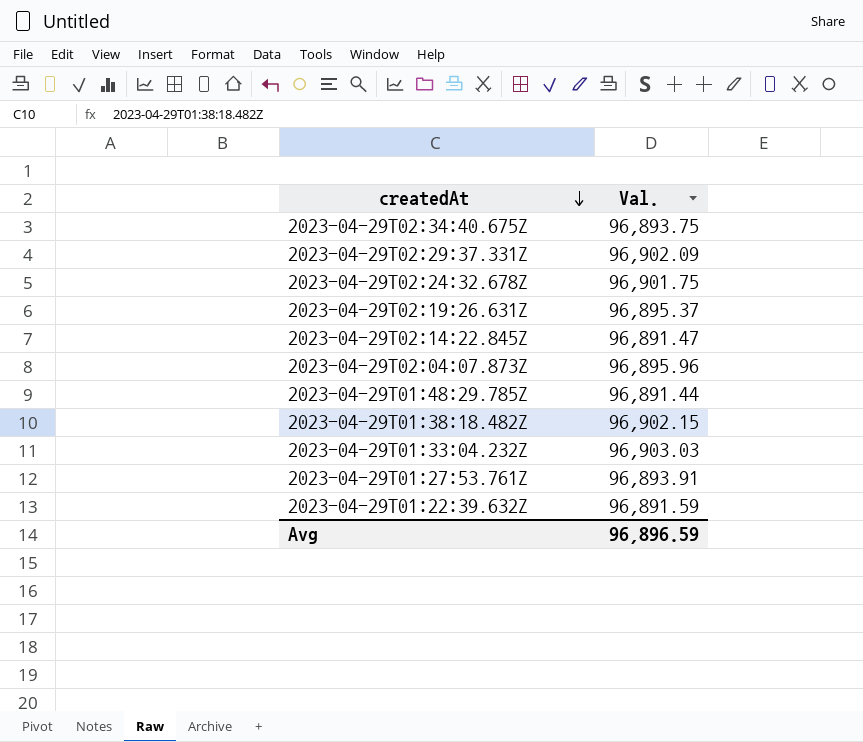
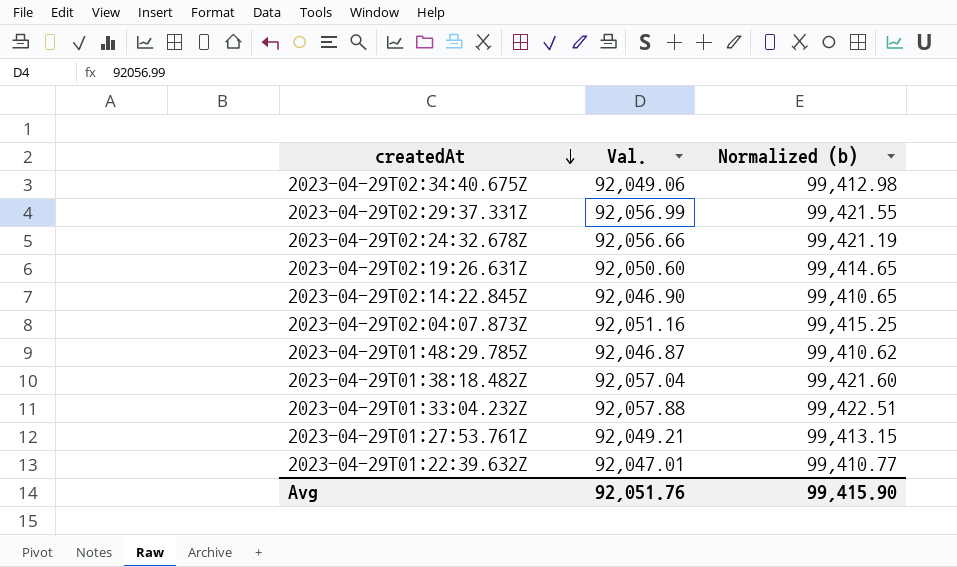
column Normalized (b) | formula: none -> [Val.] * 1.08
2023-04-29T02:34:40.675Z | Val.: 96,893.75 -> 92,049.06
2023-04-29T02:29:37.331Z | Val.: 96,902.09 -> 92,056.99
2023-04-29T02:24:32.678Z | Val.: 96,901.75 -> 92,056.66
2023-04-29T02:19:26.631Z | Val.: 96,895.37 -> 92,050.60
2023-04-29T02:14:22.845Z | Val.: 96,891.47 -> 92,046.90
2023-04-29T02:04:07.873Z | Val.: 96,895.96 -> 92,051.16
2023-04-29T01:48:29.785Z | Val.: 96,891.44 -> 92,046.87
2023-04-29T01:38:18.482Z | Val.: 96,902.15 -> 92,057.04
2023-04-29T01:33:04.232Z | Val.: 96,903.03 -> 92,057.88
2023-04-29T01:27:53.761Z | Val.: 96,893.91 -> 92,049.21
2023-04-29T01:22:39.632Z | Val.: 96,891.59 -> 92,047.01
Avg | Val.: 96,896.59 -> 92,051.76

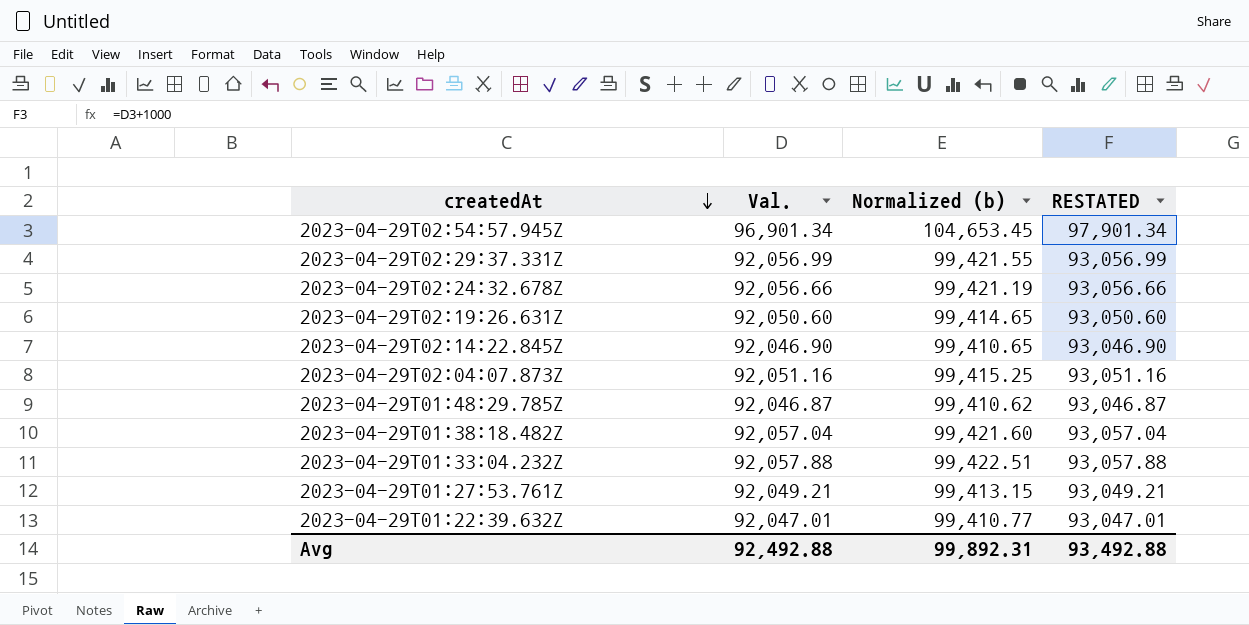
column RESTATED | formula: none -> [Val.] + 1000
row 2023-04-29T02:34:40.675Z: 92,049.06 | 99,412.98 -> none
row 2023-04-29T02:54:57.945Z: none -> 96,901.34 | 104,653.45 | 97,901.34
Avg | Val.: 92,051.76 -> 92,492.88
Avg | Normalized (b): 99,415.90 -> 99,892.31

